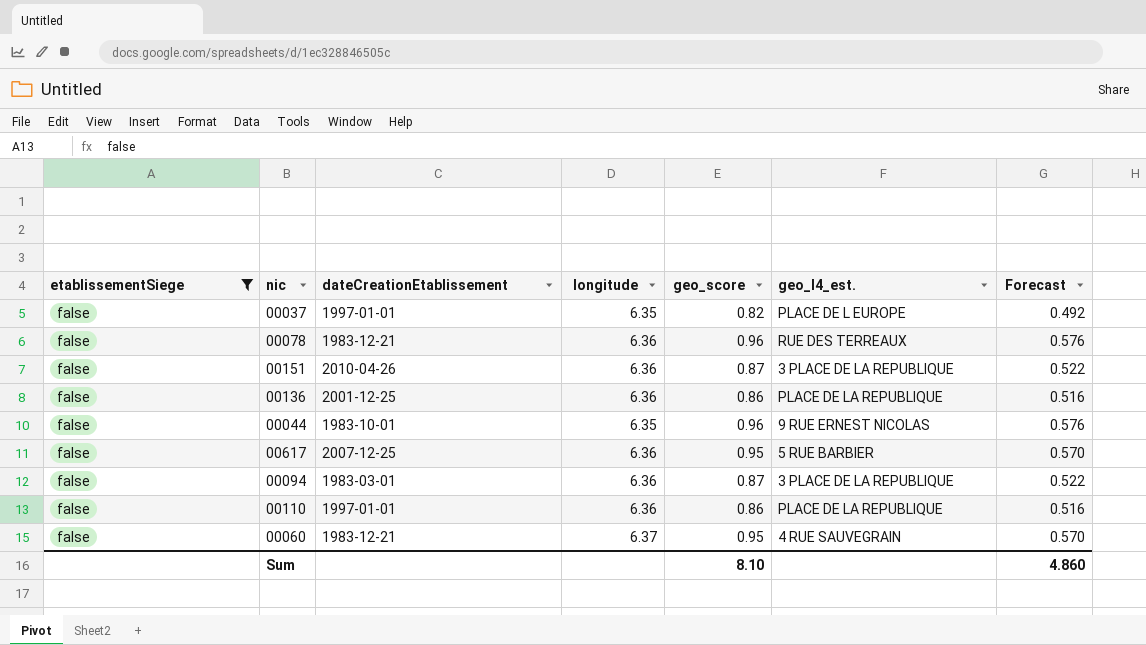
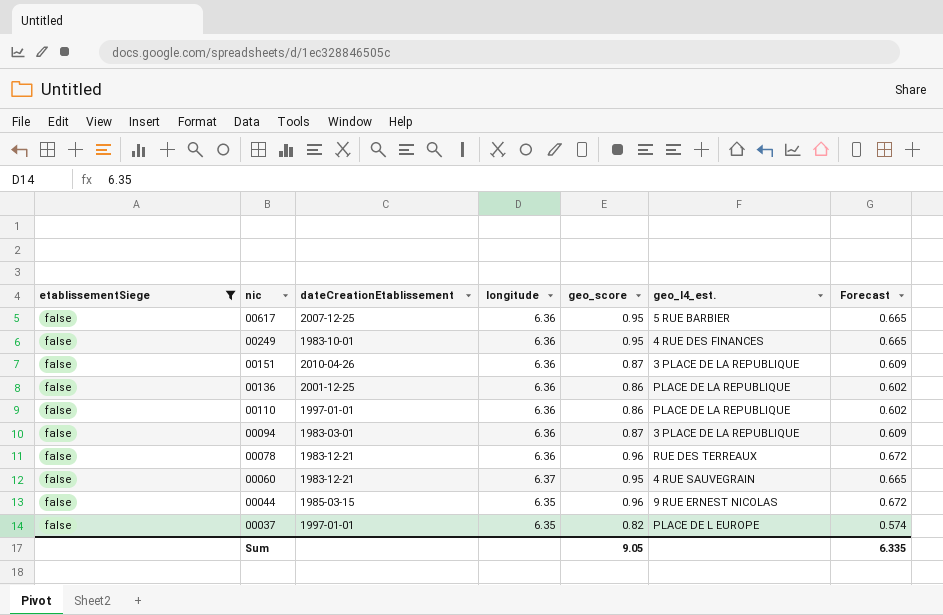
row order: none -> nic descending
column Forecast | formula: [geo_score] * 0.6 -> [geo_score] * 0.7
row 00249: none -> false | 1983-10-01 | 6.36 | 0.95 | 4 RUE DES FINANCES | 0.665
00044 | dateCreationEtablissement: 1983-10-01 -> 1985-03-15
Sum | geo_score: 8.10 -> 9.05
Sum | Forecast: 4.860 -> 6.335

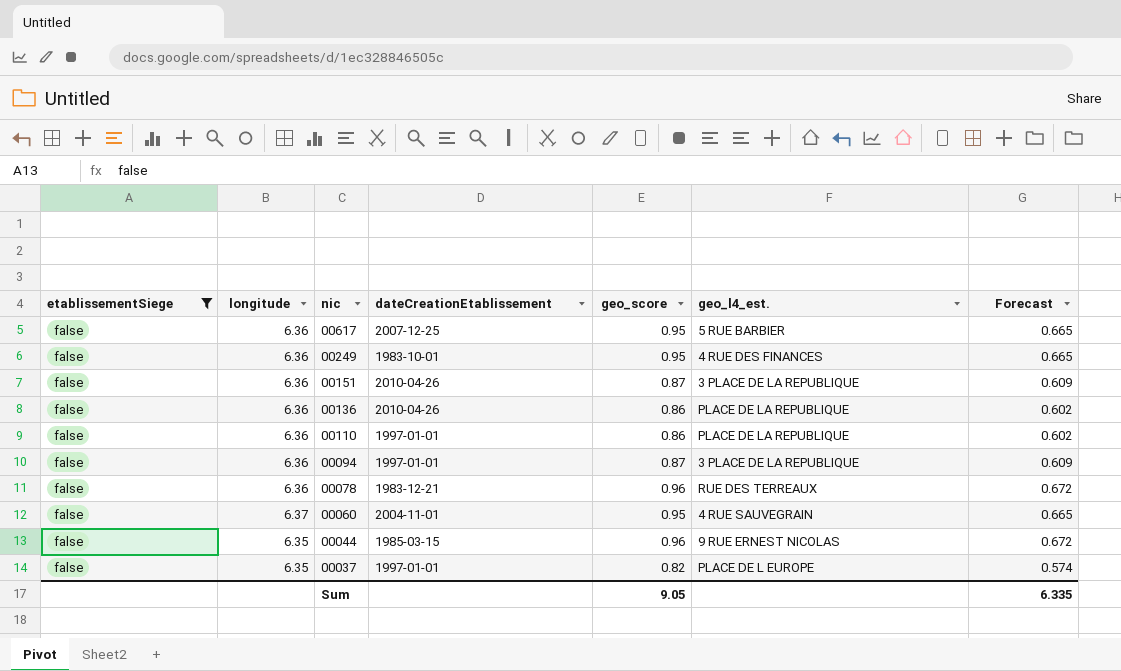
column longitude | position: 4 -> 2
00136 | dateCreationEtablissement: 2001-12-25 -> 2010-04-26
00094 | dateCreationEtablissement: 1983-03-01 -> 1997-01-01
00060 | dateCreationEtablissement: 1983-12-21 -> 2004-11-01

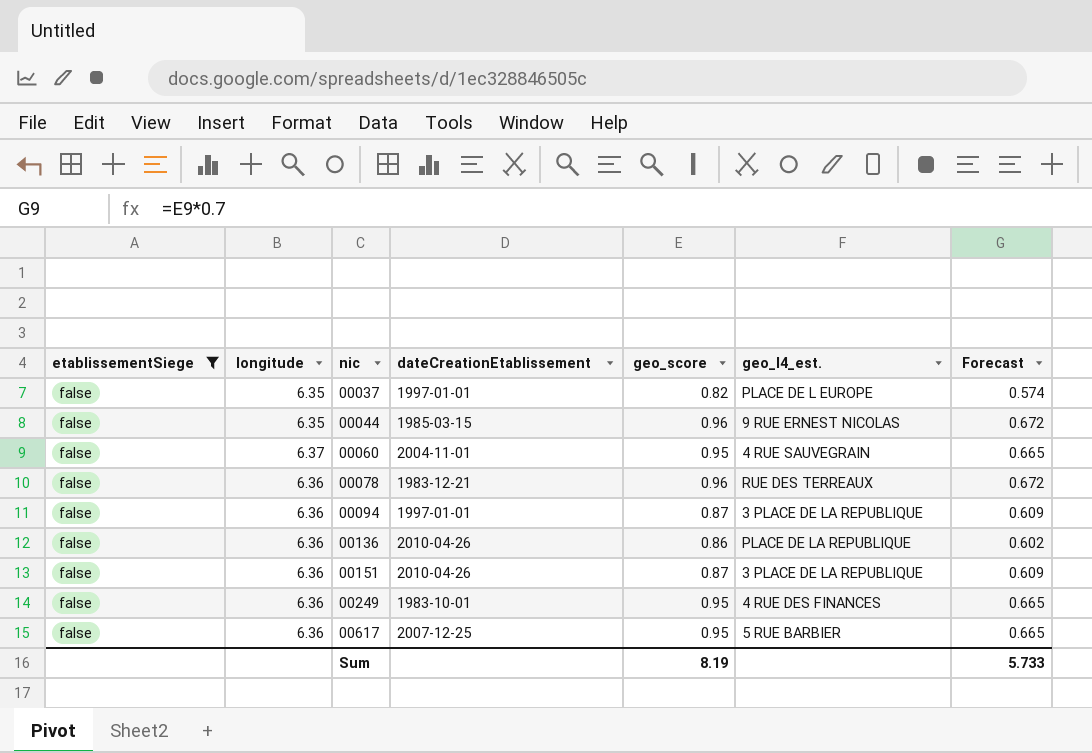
row order: nic descending -> nic ascending
row 00110: false | 6.36 | 1997-01-01 | 0.86 | PLACE DE LA REPUBLIQUE | 0.602 -> none
Sum | geo_score: 9.05 -> 8.19
Sum | Forecast: 6.335 -> 5.733

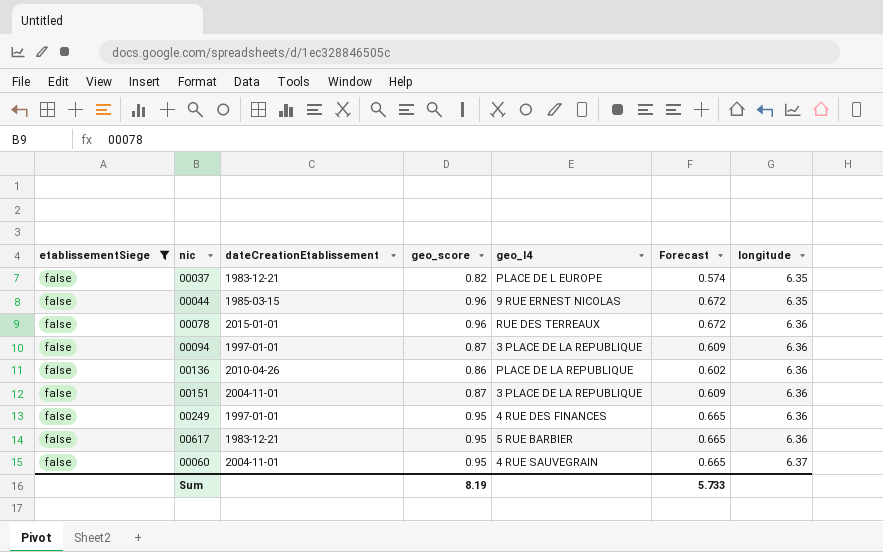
row order: nic ascending -> longitude ascending
column name: geo_l4_est. -> geo_l4
column longitude | position: 2 -> 7
00037 | dateCreationEtablissement: 1997-01-01 -> 1983-12-21
00078 | dateCreationEtablissement: 1983-12-21 -> 2015-01-01
00151 | dateCreationEtablissement: 2010-04-26 -> 2004-11-01
00249 | dateCreationEtablissement: 1983-10-01 -> 1997-01-01
00617 | dateCreationEtablissement: 2007-12-25 -> 1983-12-21

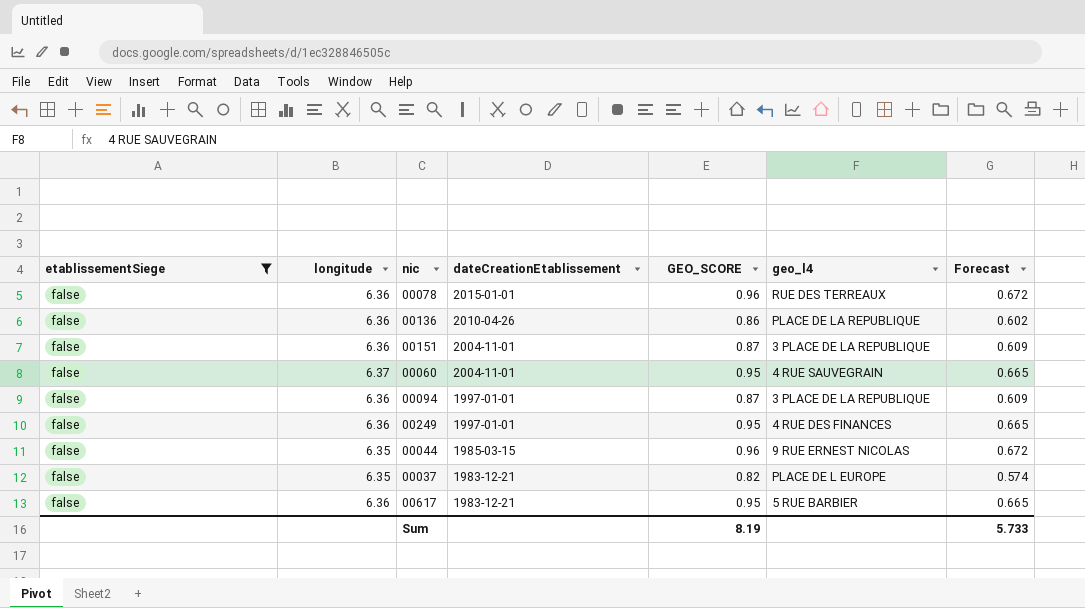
row order: longitude ascending -> dateCreationEtablissement descending
column longitude | position: 7 -> 2
column name: geo_score -> GEO_SCORE

